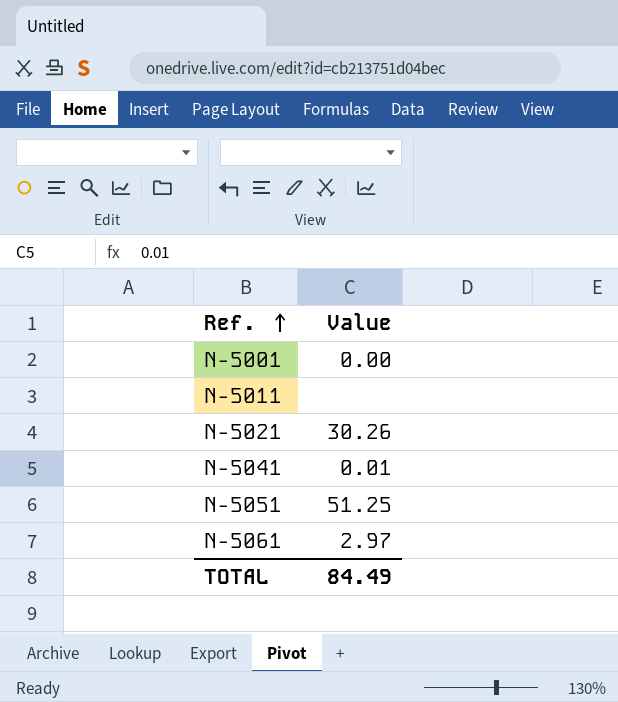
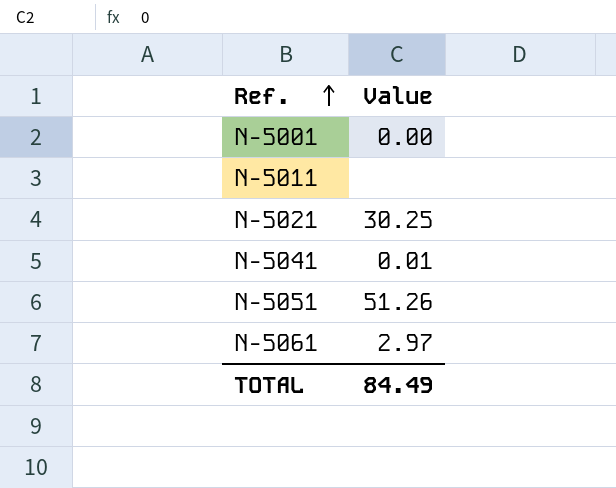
N-5021 | Value: 30.26 -> 30.25
N-5051 | Value: 51.25 -> 51.26

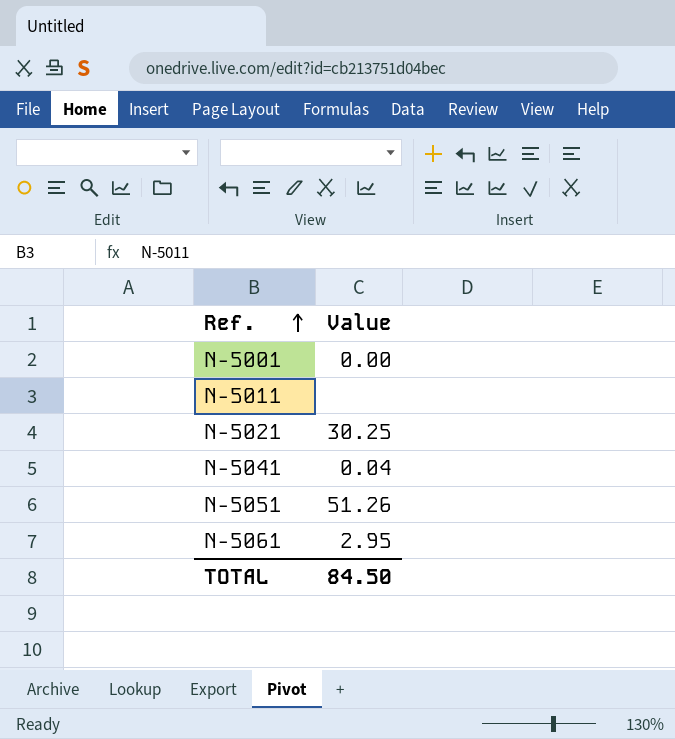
N-5041 | Value: 0.01 -> 0.04
N-5061 | Value: 2.97 -> 2.95
TOTAL | Value: 84.49 -> 84.50

